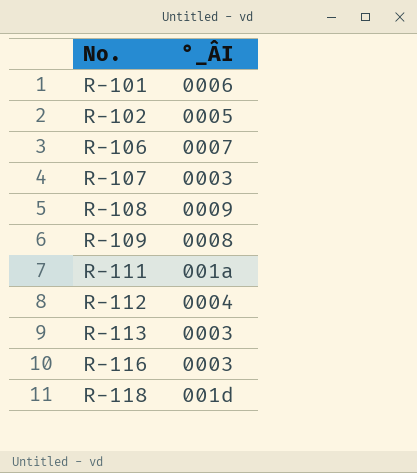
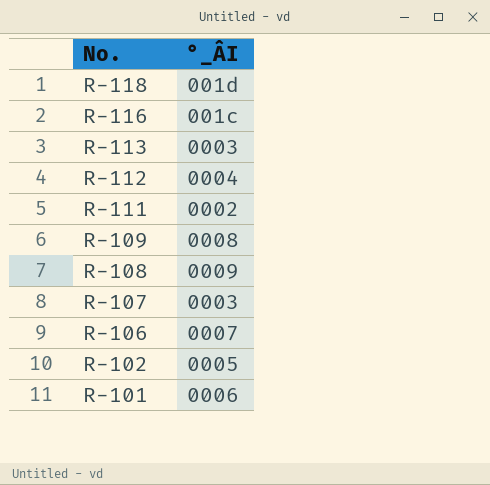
row order: No. ascending -> No. descending
R-116 | °_ÂI: 0003 -> 001c
R-111 | °_ÂI: 001a -> 0002

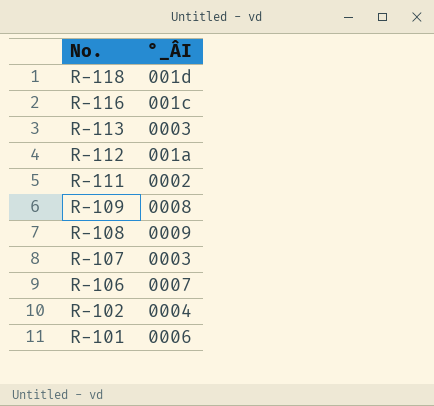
R-112 | °_ÂI: 0004 -> 001a
R-102 | °_ÂI: 0005 -> 0004

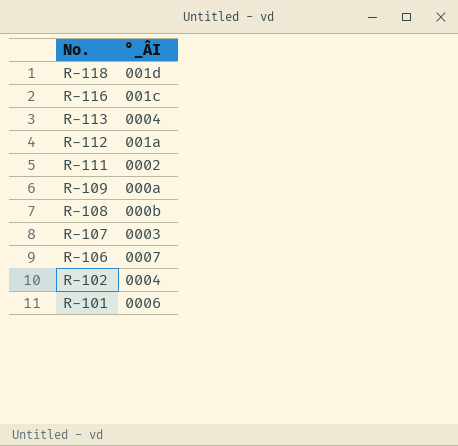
R-113 | °_ÂI: 0003 -> 0004
R-109 | °_ÂI: 0008 -> 000a
R-108 | °_ÂI: 0009 -> 000b

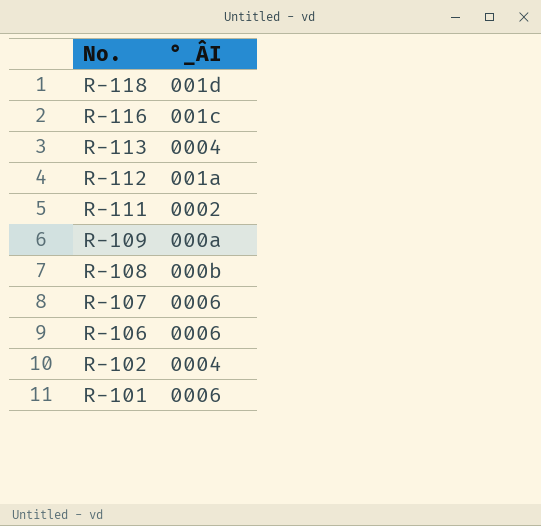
R-107 | °_ÂI: 0003 -> 0006
R-106 | °_ÂI: 0007 -> 0006

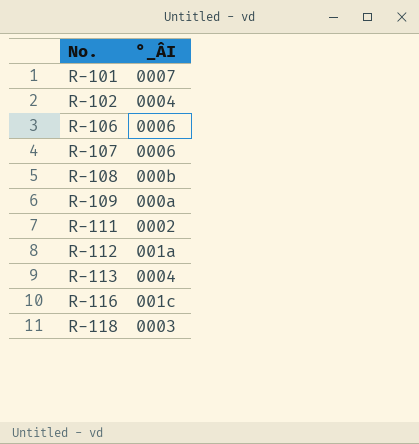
row order: No. descending -> No. ascending
R-101 | °_ÂI: 0006 -> 0007
R-118 | °_ÂI: 001d -> 0003

